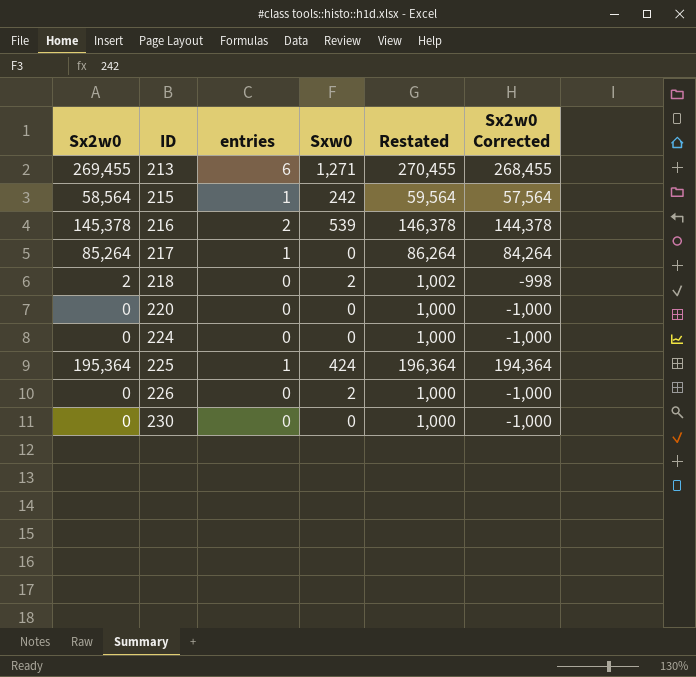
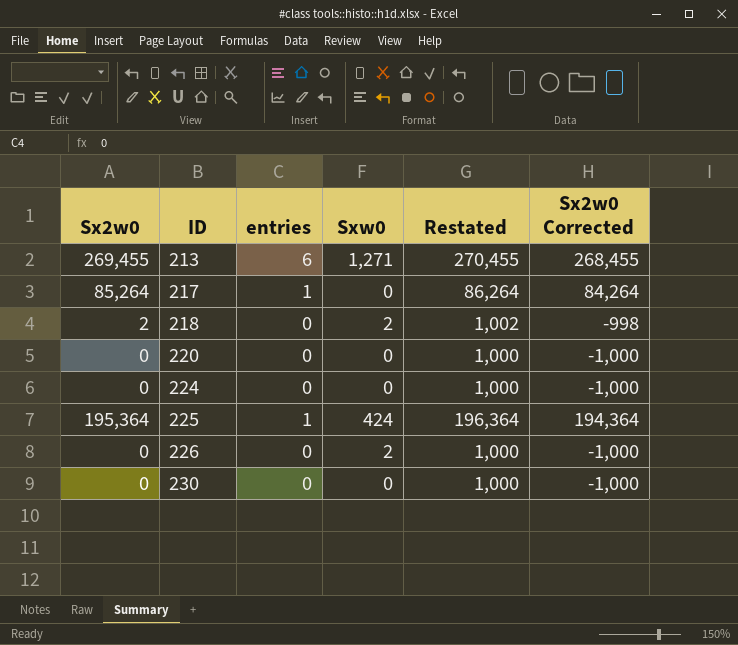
row 215: 58,564 | 1 | 242 | 59,564 | 57,564 -> none
row 216: 145,378 | 2 | 539 | 146,378 | 144,378 -> none

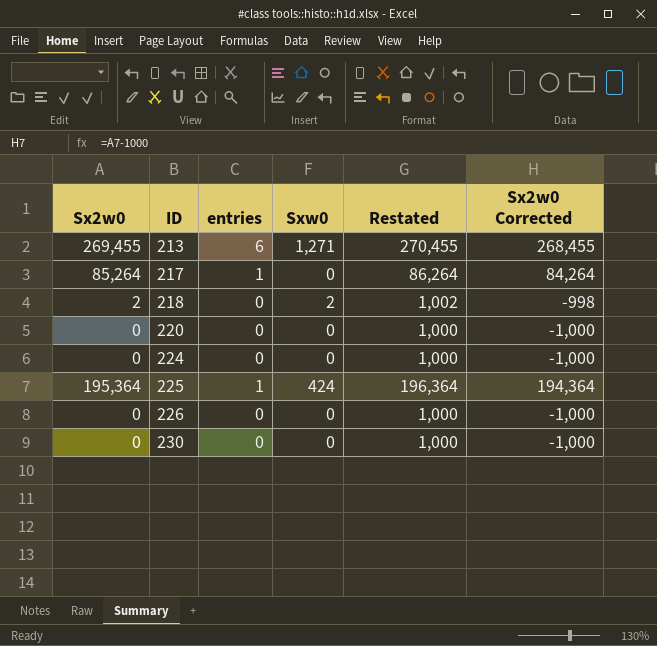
226 | Sxw0: 2 -> 0

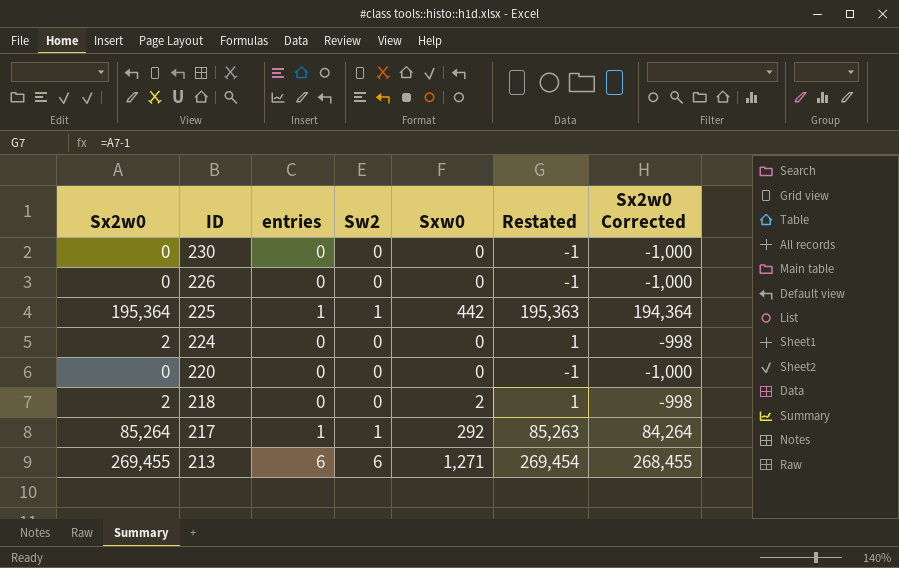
row order: ID ascending -> ID descending
column Sw2 | position: none -> 4
column Restated | formula: [Sx2w0] + 1000 -> [Sx2w0] - 1
225 | Sxw0: 424 -> 442
224 | Sx2w0: 0 -> 2
224 | Sx2w0 Corrected: -1,000 -> -998
217 | Sxw0: 0 -> 292

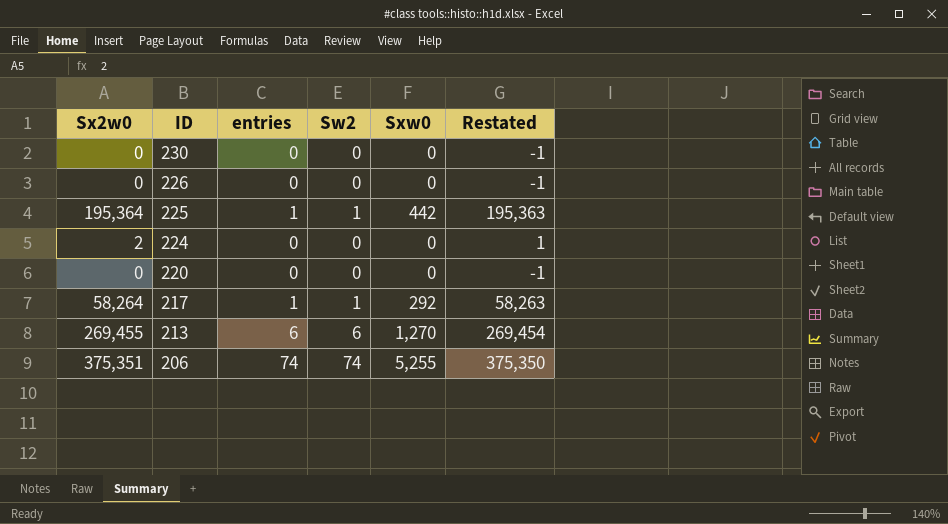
column Sx2w0 Corrected | formula: [Sx2w0] - 1000 -> none
row 218: 2 | 0 | 0 | 2 | 1 | -998 -> none
217 | Sx2w0: 85,264 -> 58,264
217 | Restated: 85,263 -> 58,263
213 | Sxw0: 1,271 -> 1,270
row 206: none -> 375,351 | 74 | 74 | 5,255 | 375,350

